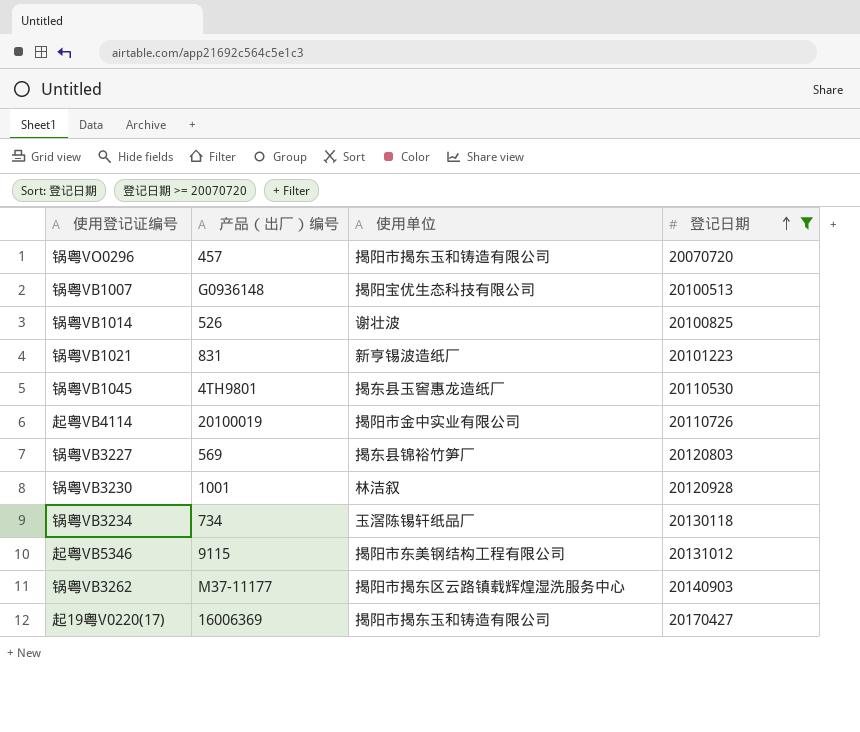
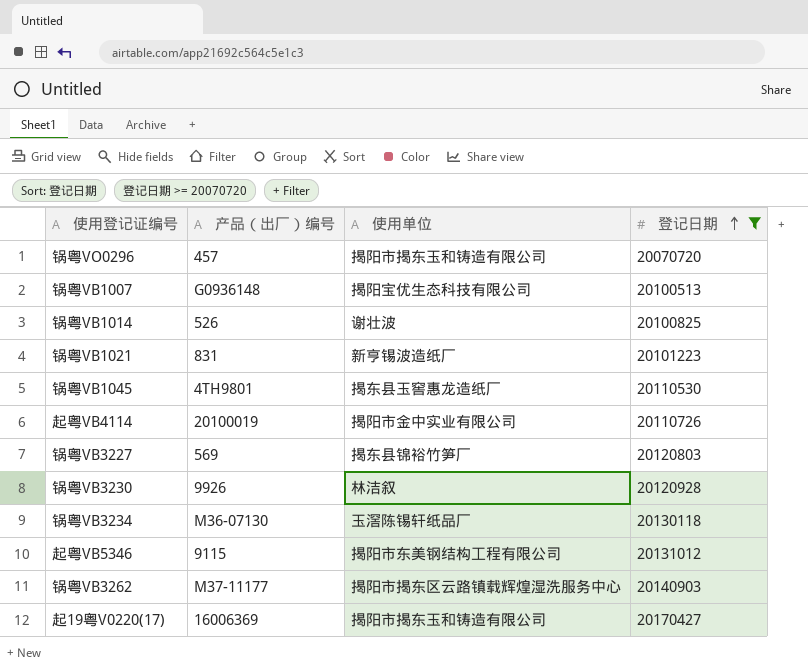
锅粤VB3230 | 产品（出厂）编号: 1001 -> 9926
锅粤VB3234 | 产品（出厂）编号: 734 -> M36-07130

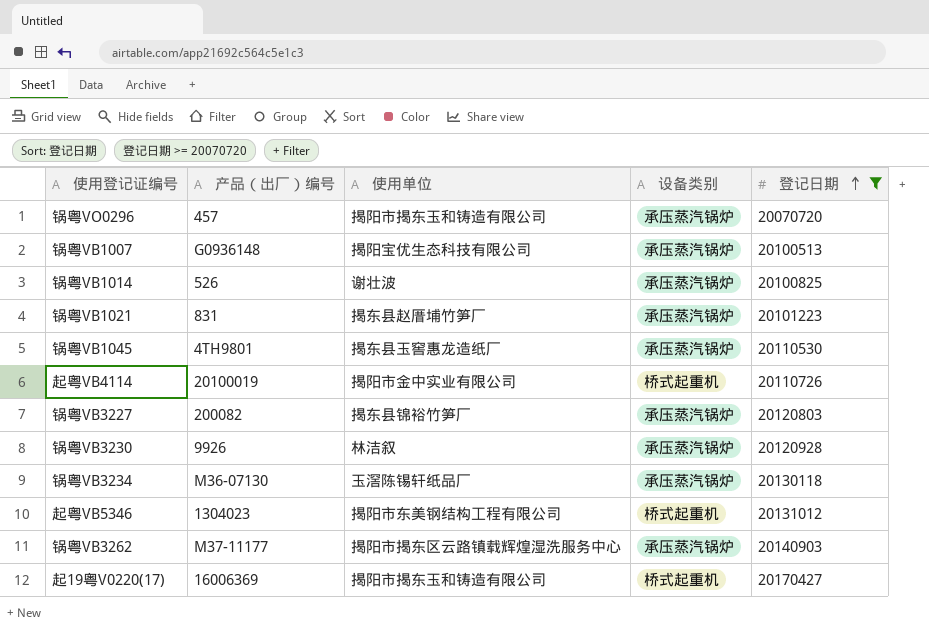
column 设备类别 | position: none -> 4
锅粤VB1021 | 使用单位: 新亨锡波造纸厂 -> 揭东县赵厝埔竹笋厂
锅粤VB3227 | 产品（出厂）编号: 569 -> 200082
起粤VB5346 | 产品（出厂）编号: 9115 -> 1304023

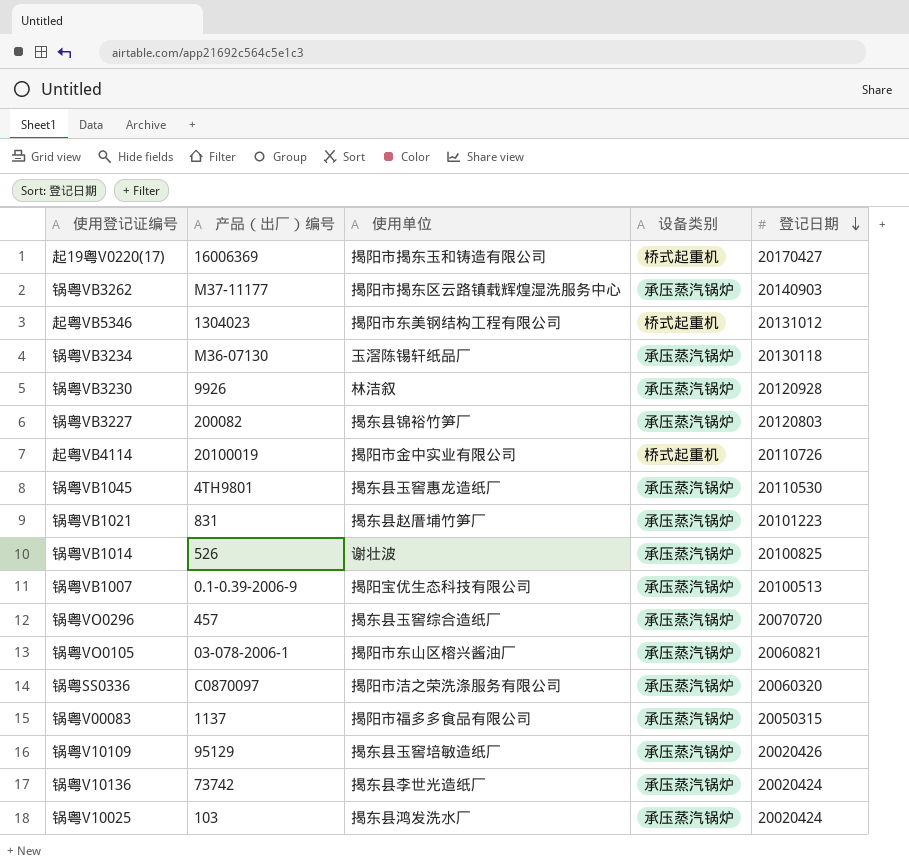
filter: 登记日期 >= 20070720 -> none
row order: 登记日期 ascending -> 登记日期 descending
锅粤VB1007 | 产品（出厂）编号: G0936148 -> 0.1-0.39-2006-9
锅粤VO0296 | 使用单位: 揭阳市揭东玉和铸造有限公司 -> 揭东县玉窖综合造纸厂

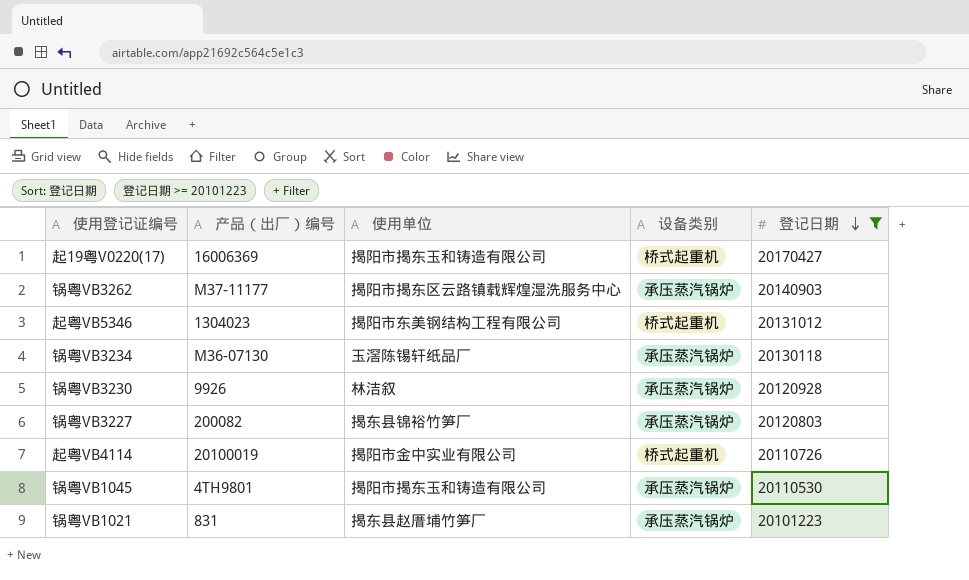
filter: none -> 登记日期 >= 20101223
锅粤VB1045 | 使用单位: 揭东县玉窖惠龙造纸厂 -> 揭阳市揭东玉和铸造有限公司

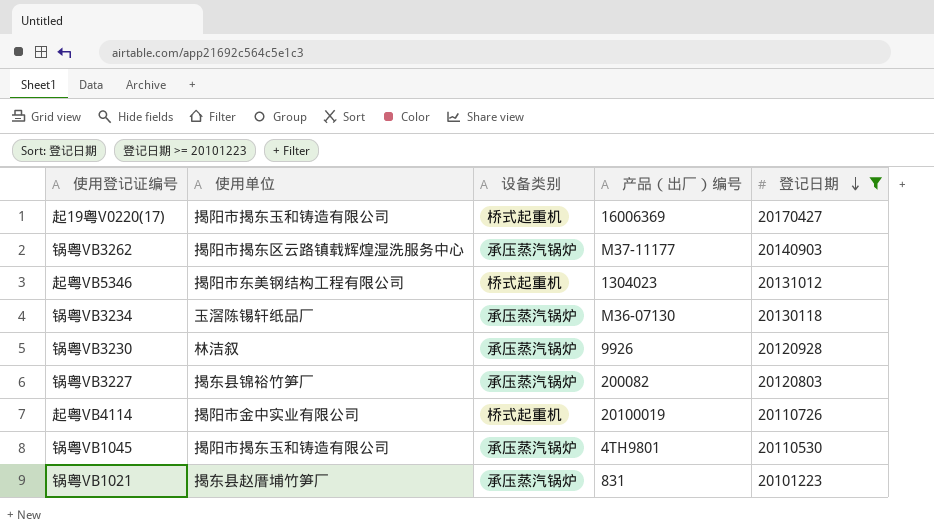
column 产品（出厂）编号 | position: 2 -> 4

